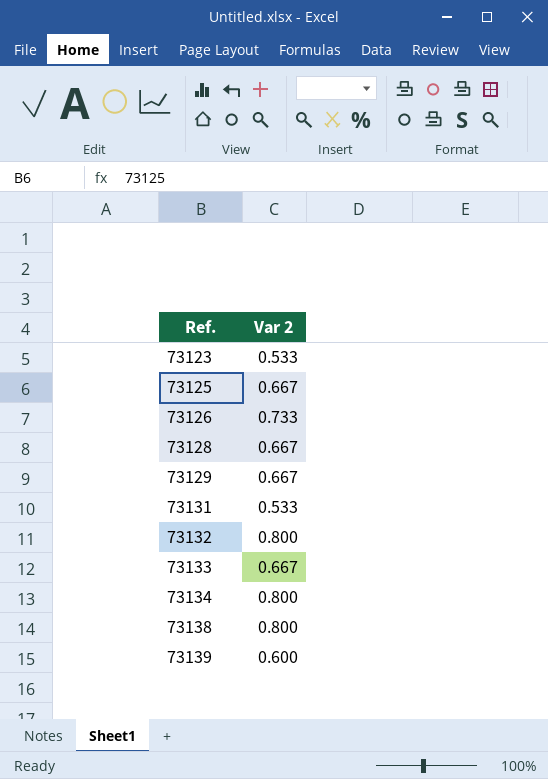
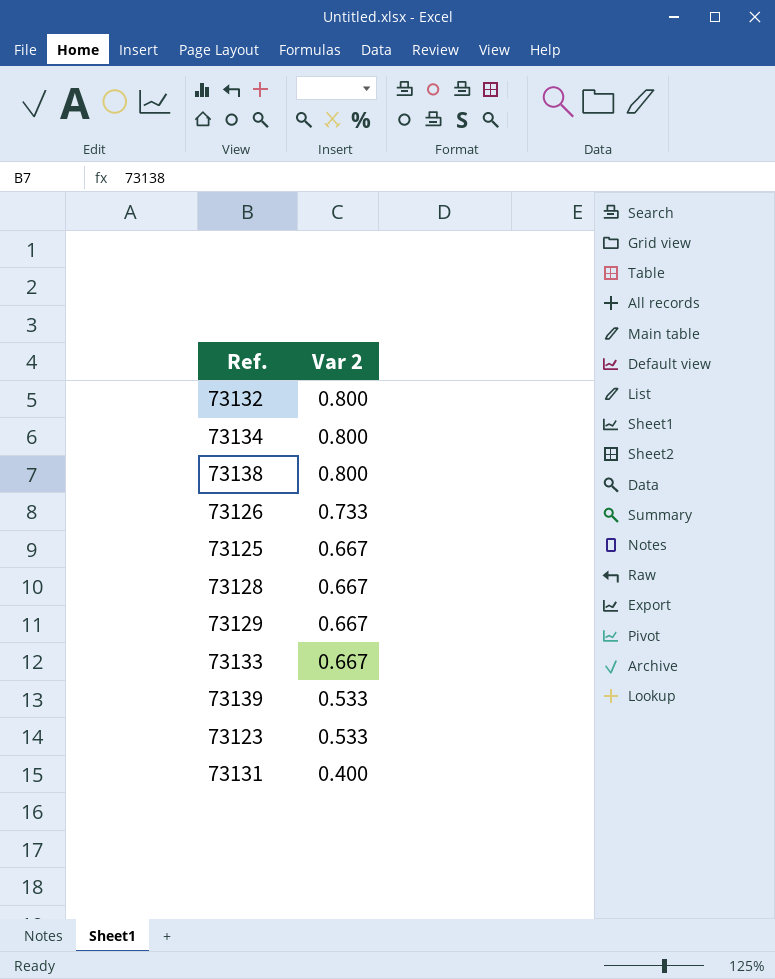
row order: Ref. ascending -> Var 2 descending
73139 | Var 2: 0.600 -> 0.533
73131 | Var 2: 0.533 -> 0.400

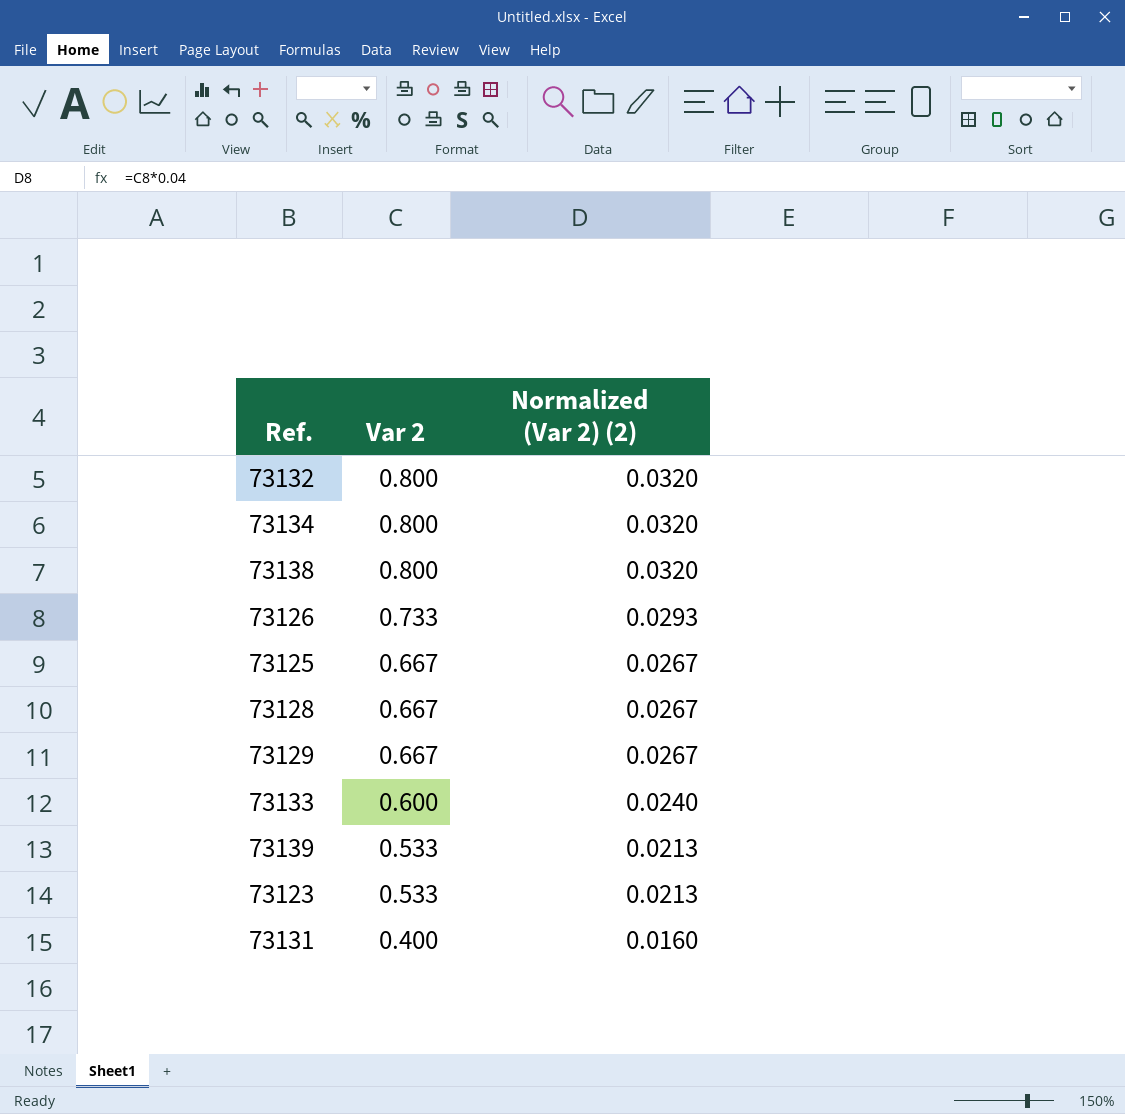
column Normalized (Var 2) (2) | formula: none -> [Var 2] * 0.04
73133 | Var 2: 0.667 -> 0.600

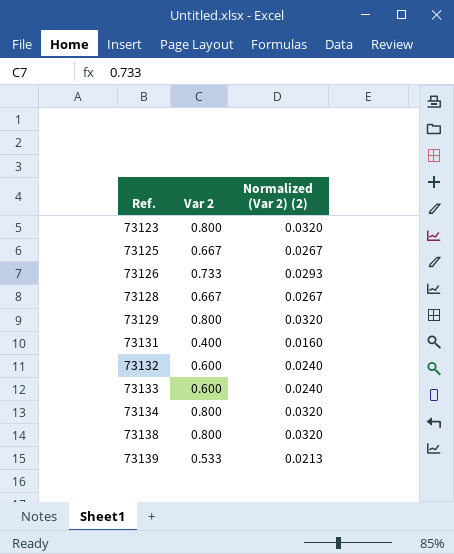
row order: Var 2 descending -> Ref. ascending
73123 | Var 2: 0.533 -> 0.800
73123 | Normalized (Var 2) (2): 0.0213 -> 0.0320
73129 | Var 2: 0.667 -> 0.800
73129 | Normalized (Var 2) (2): 0.0267 -> 0.0320
73132 | Var 2: 0.800 -> 0.600
73132 | Normalized (Var 2) (2): 0.0320 -> 0.0240

